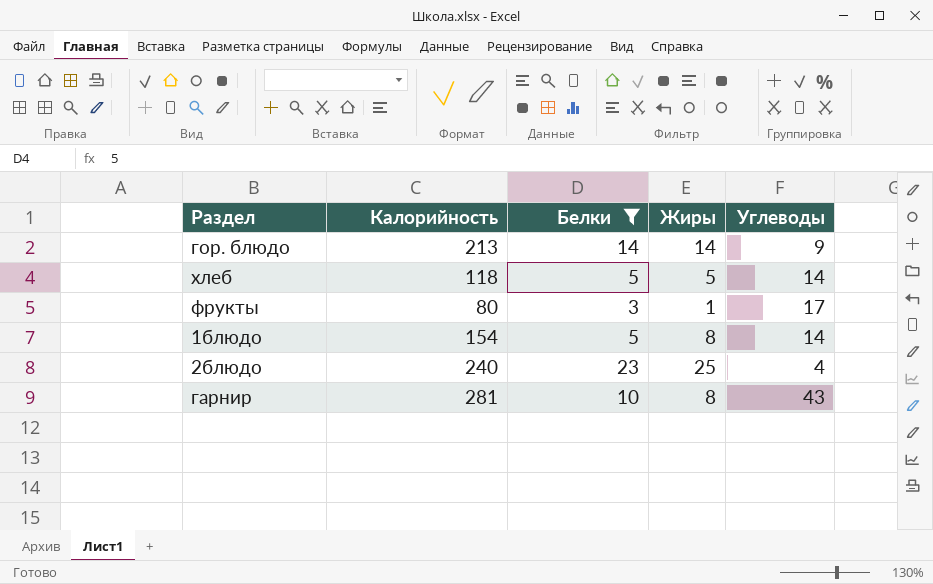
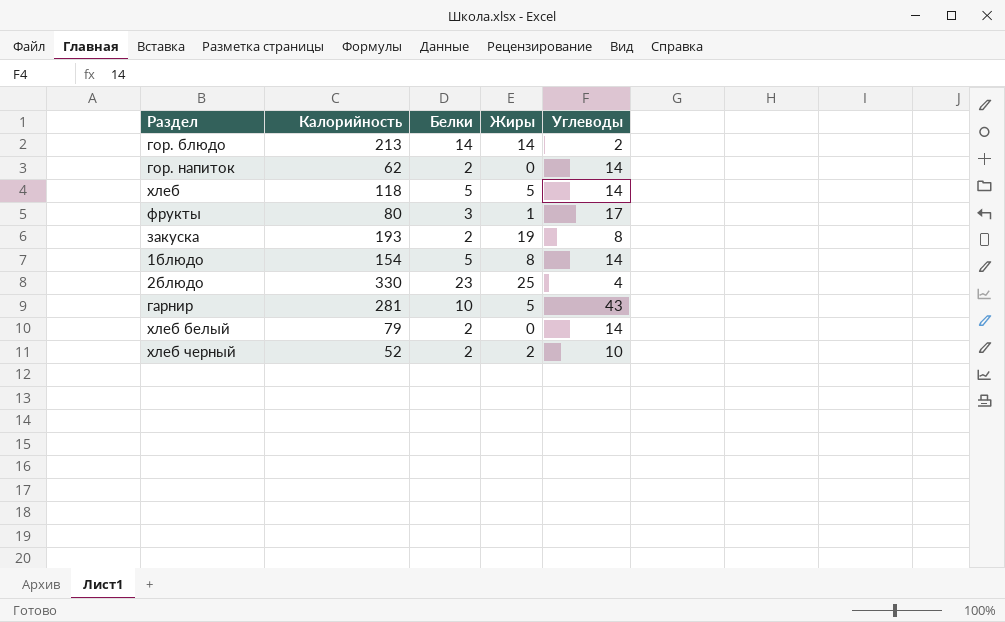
filter: Белки != 2 -> none
гор. блюдо | Углеводы: 9 -> 2
2блюдо | Калорийность: 240 -> 330
гарнир | Жиры: 8 -> 5

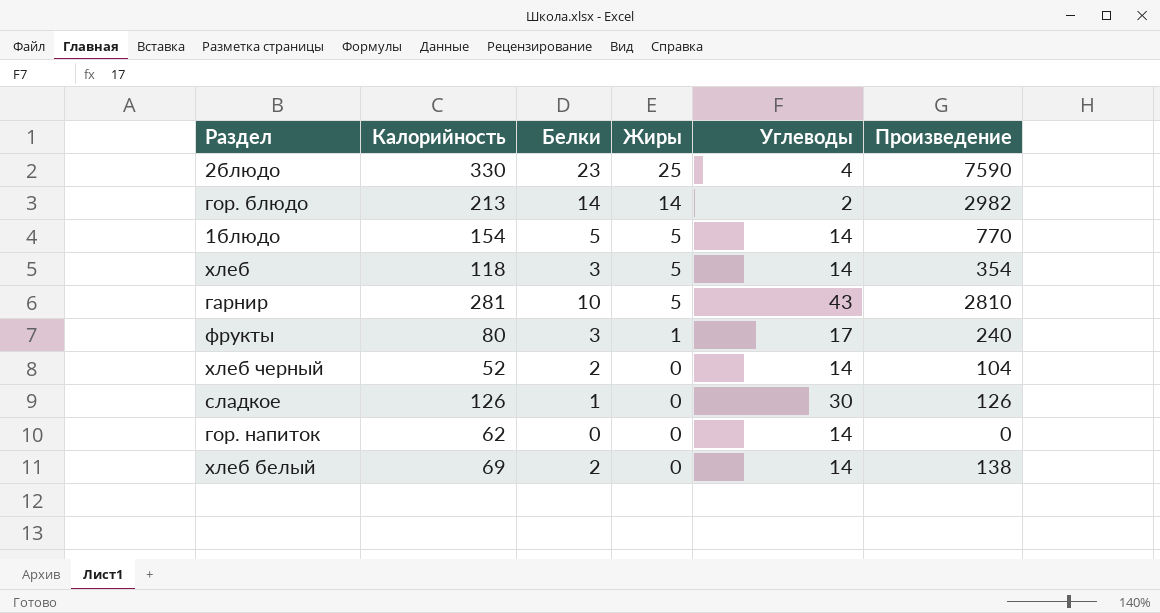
row order: none -> Жиры descending
column Произведение | formula: none -> [Калорийность] * [Белки]
row закуска: 193 | 2 | 19 | 8 -> none
1блюдо | Жиры: 8 -> 5
хлеб | Белки: 5 -> 3
хлеб черный | Жиры: 2 -> 0
хлеб черный | Углеводы: 10 -> 14
row сладкое: none -> 126 | 1 | 0 | 30 | 126
гор. напиток | Белки: 2 -> 0
хлеб белый | Калорийность: 79 -> 69

